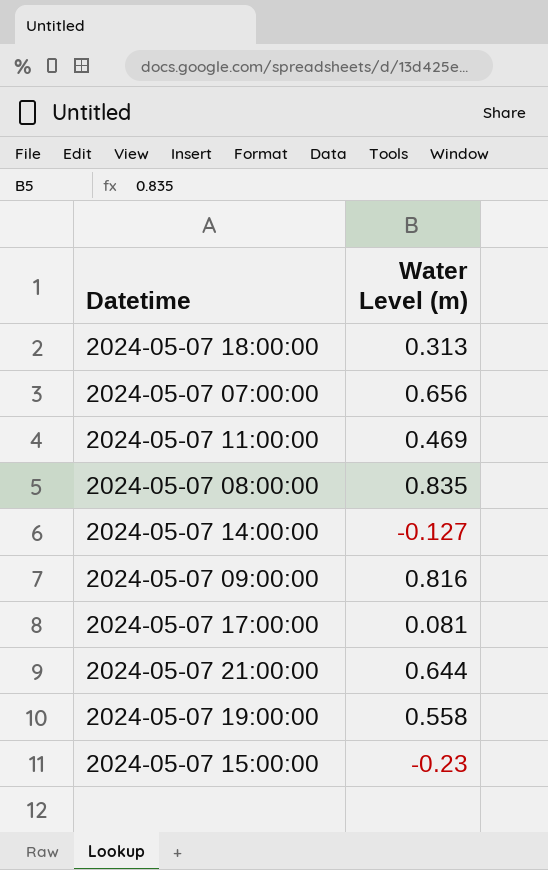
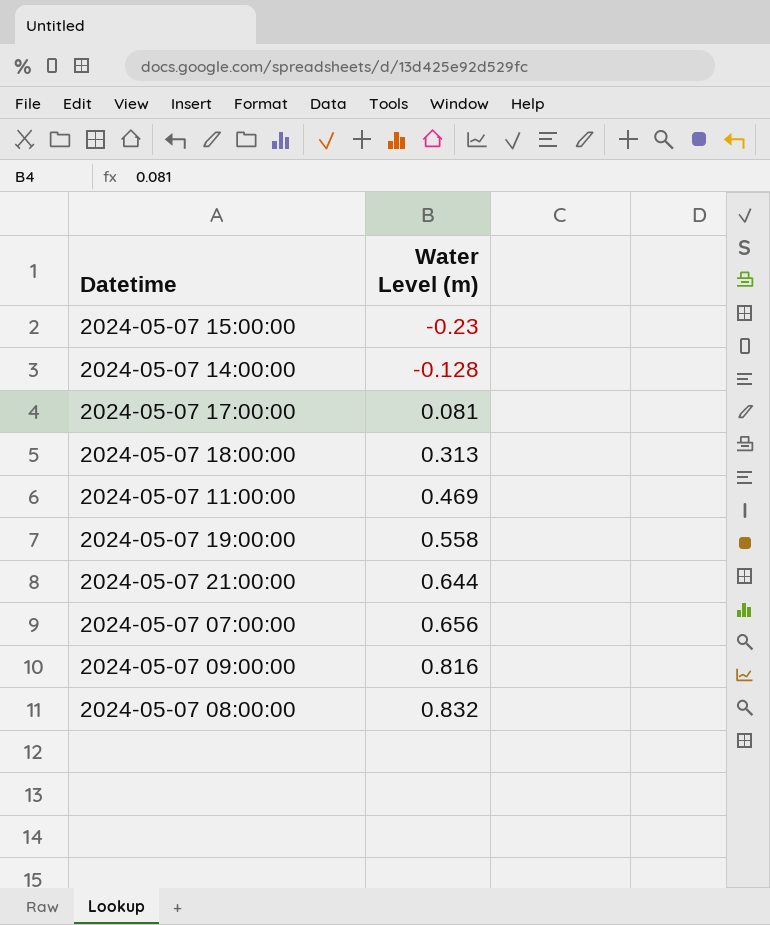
row order: none -> Water Level (m) ascending
2024-05-07 14:00:00 | Water Level (m): -0.127 -> -0.128
2024-05-07 08:00:00 | Water Level (m): 0.835 -> 0.832

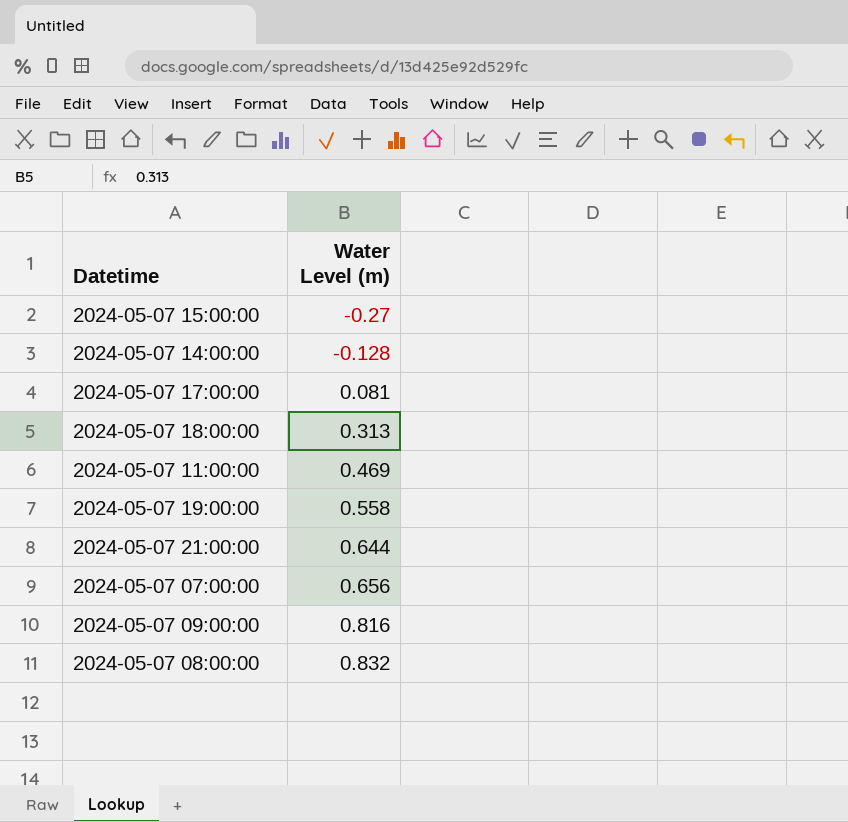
2024-05-07 15:00:00 | Water Level (m): -0.23 -> -0.27

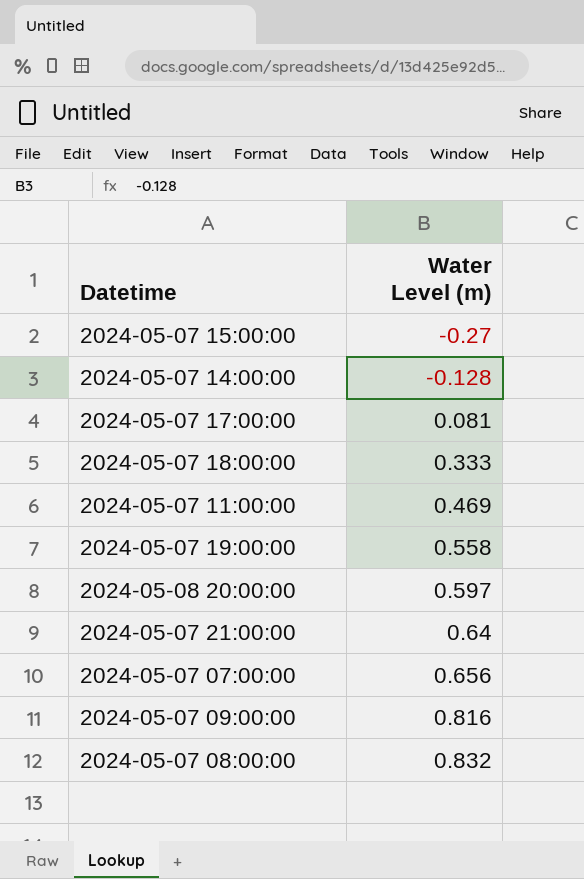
2024-05-07 18:00:00 | Water Level (m): 0.313 -> 0.333
row 2024-05-08 20:00:00: none -> 0.597
2024-05-07 21:00:00 | Water Level (m): 0.644 -> 0.64

